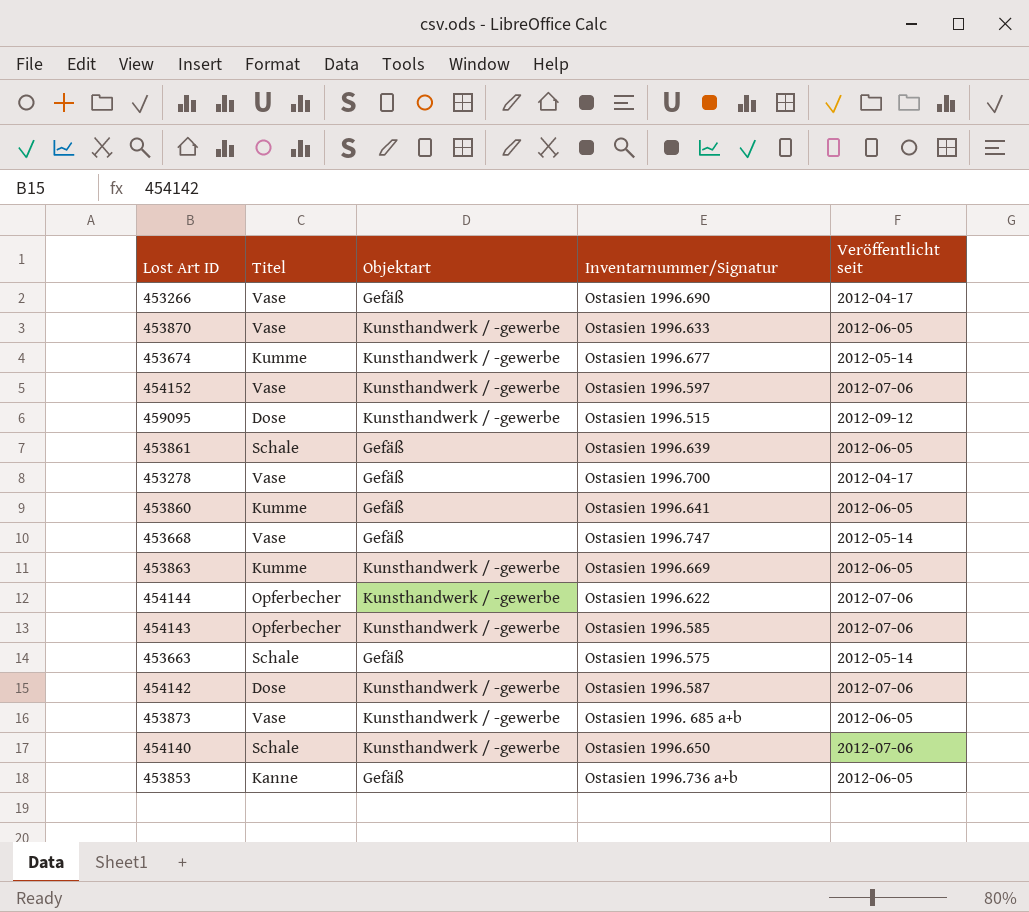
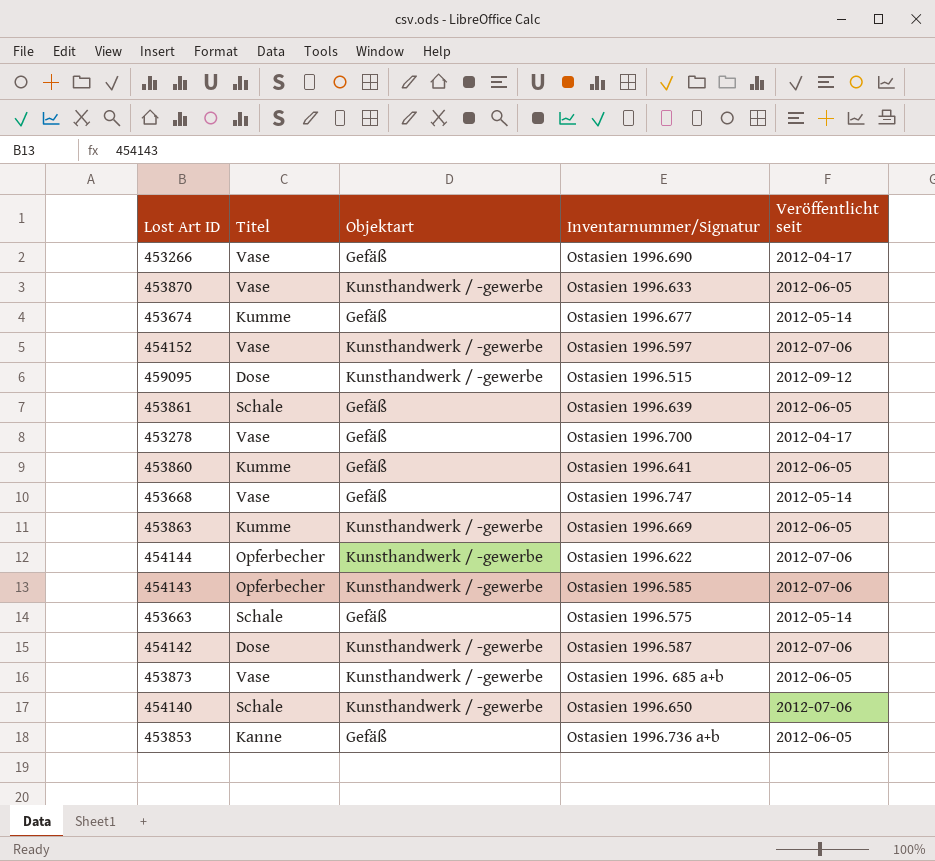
453674 | Objektart: Kunsthandwerk / -gewerbe -> Gefäß

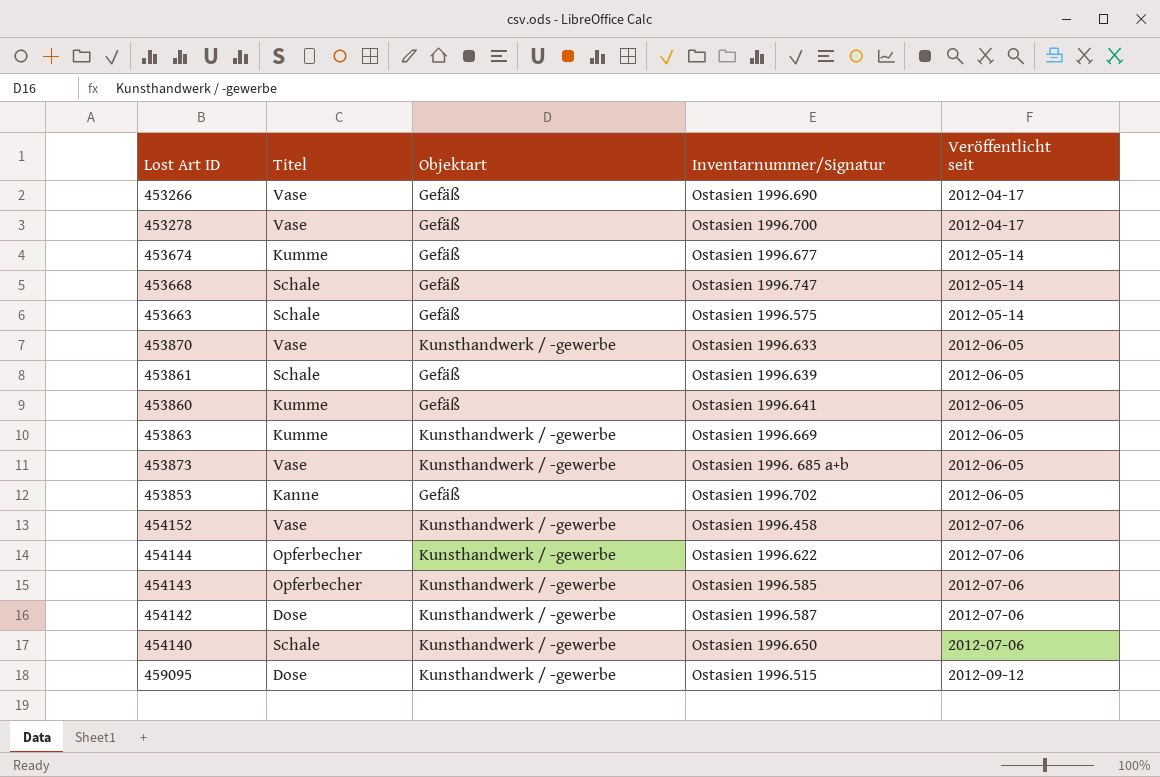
row order: none -> Veröffentlicht seit ascending
453668 | Titel: Vase -> Schale
453853 | Inventarnummer/Signatur: Ostasien 1996.736 a+b -> Ostasien 1996.702
454152 | Inventarnummer/Signatur: Ostasien 1996.597 -> Ostasien 1996.458

